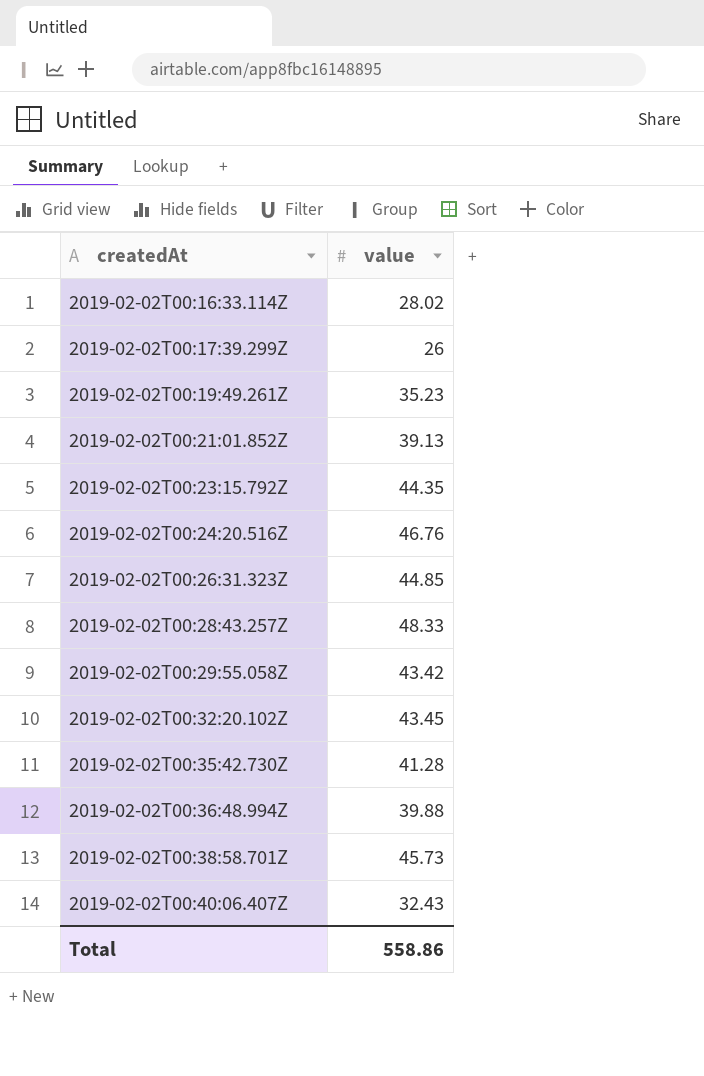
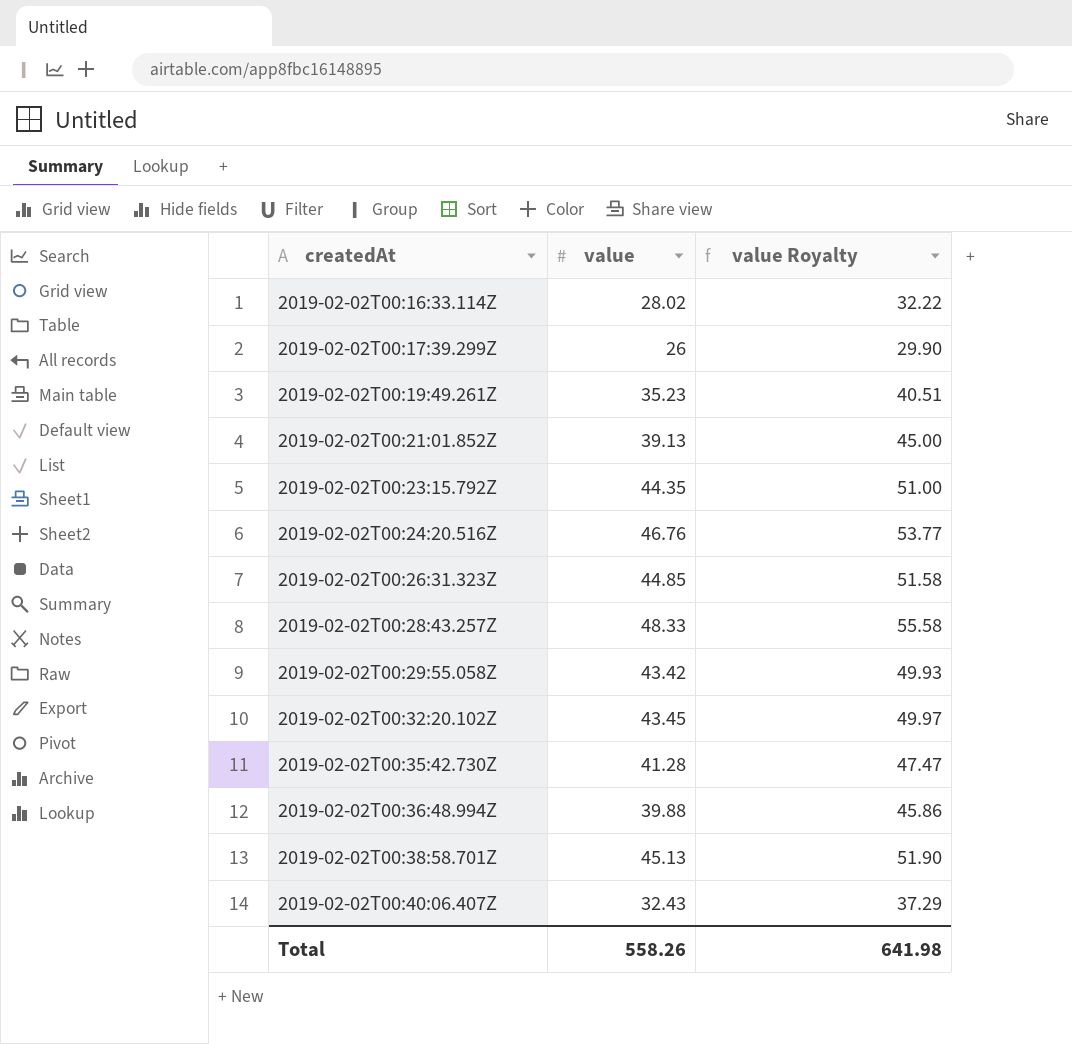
column value Royalty | formula: none -> [value] * 1.15
2019-02-02T00:38:58.701Z | value: 45.73 -> 45.13
Total | value: 558.86 -> 558.26

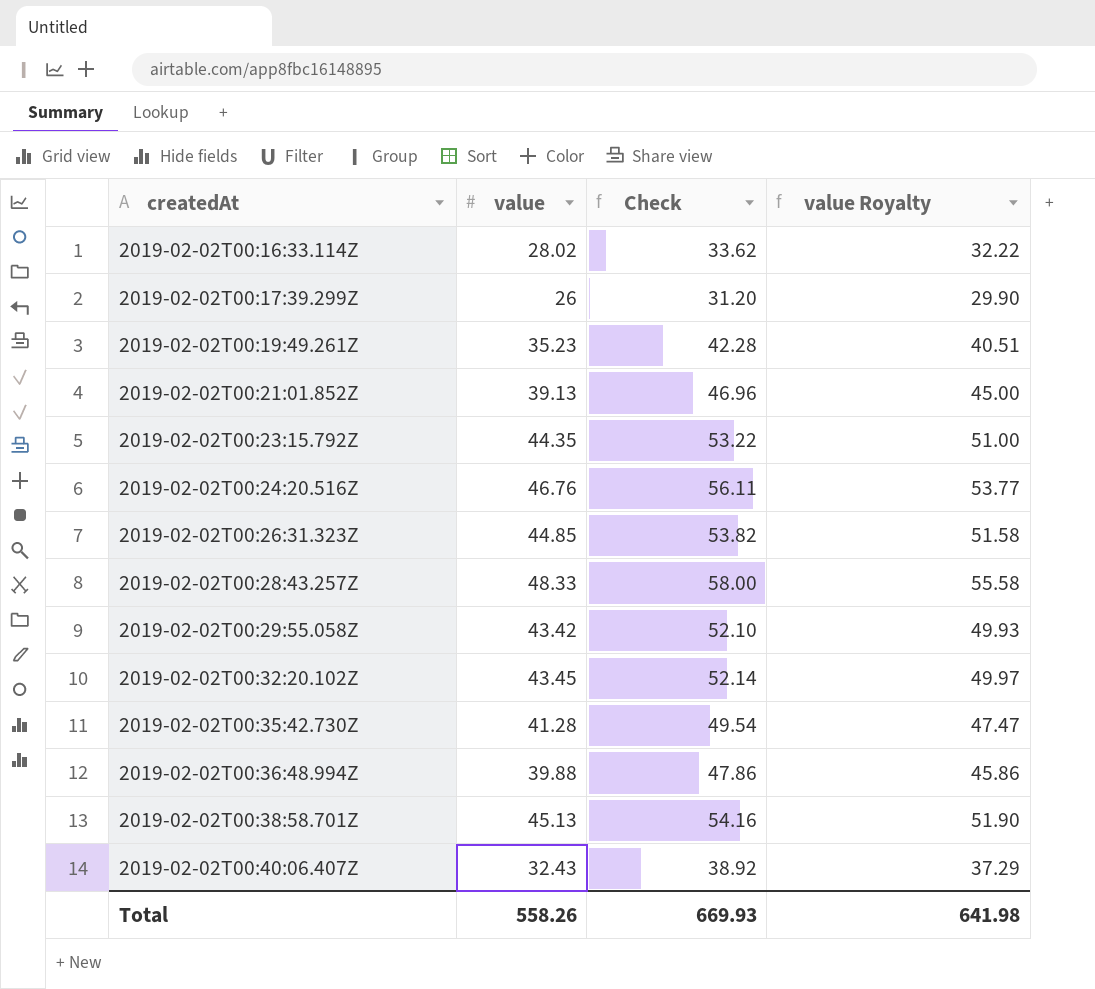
column Check | formula: none -> [value] * 1.2

